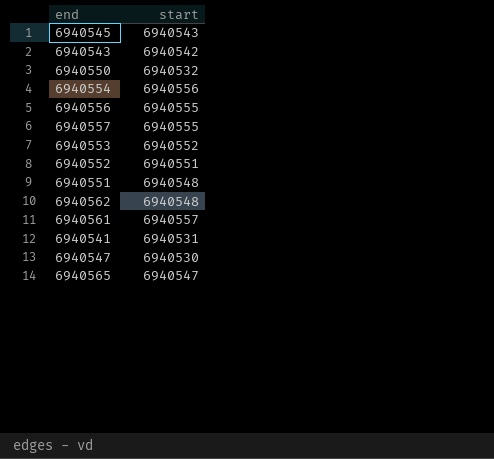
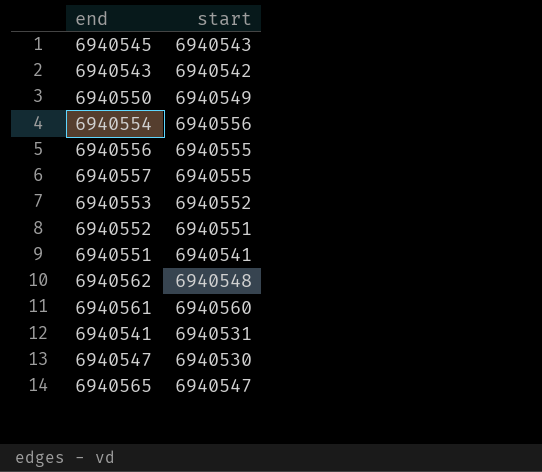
6940550 | start: 6940532 -> 6940549
6940551 | start: 6940548 -> 6940541
6940561 | start: 6940557 -> 6940560

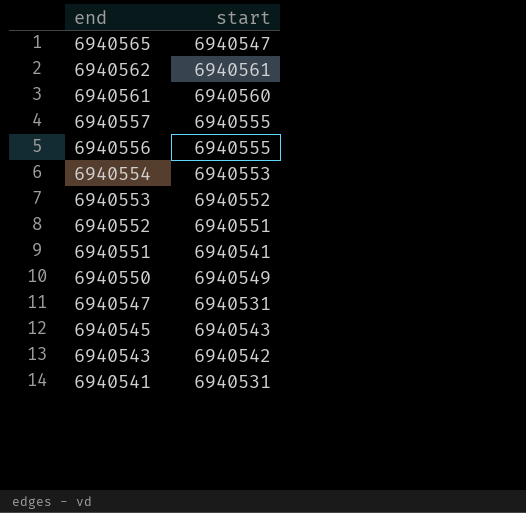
row order: none -> end descending
6940562 | start: 6940548 -> 6940561
6940554 | start: 6940556 -> 6940553
6940547 | start: 6940530 -> 6940531

